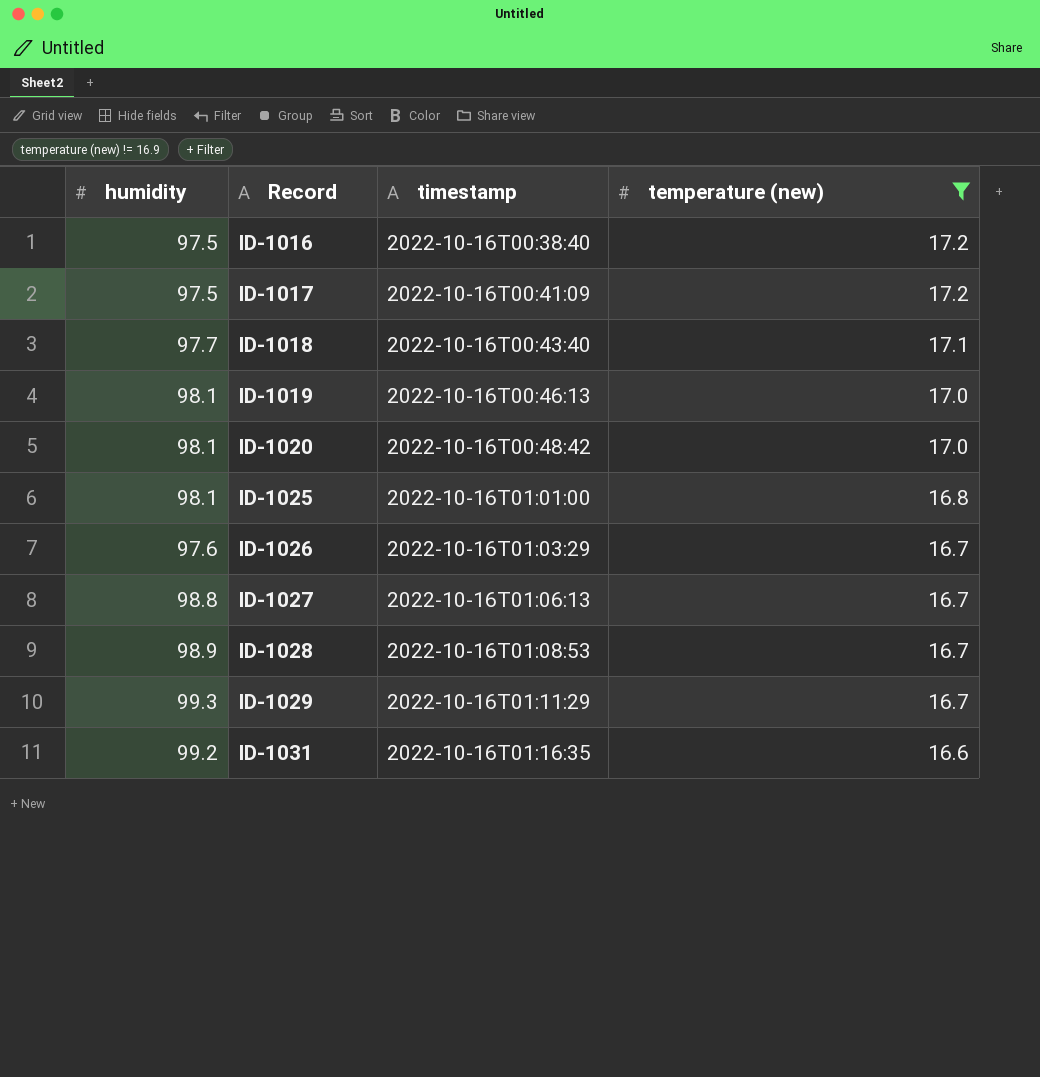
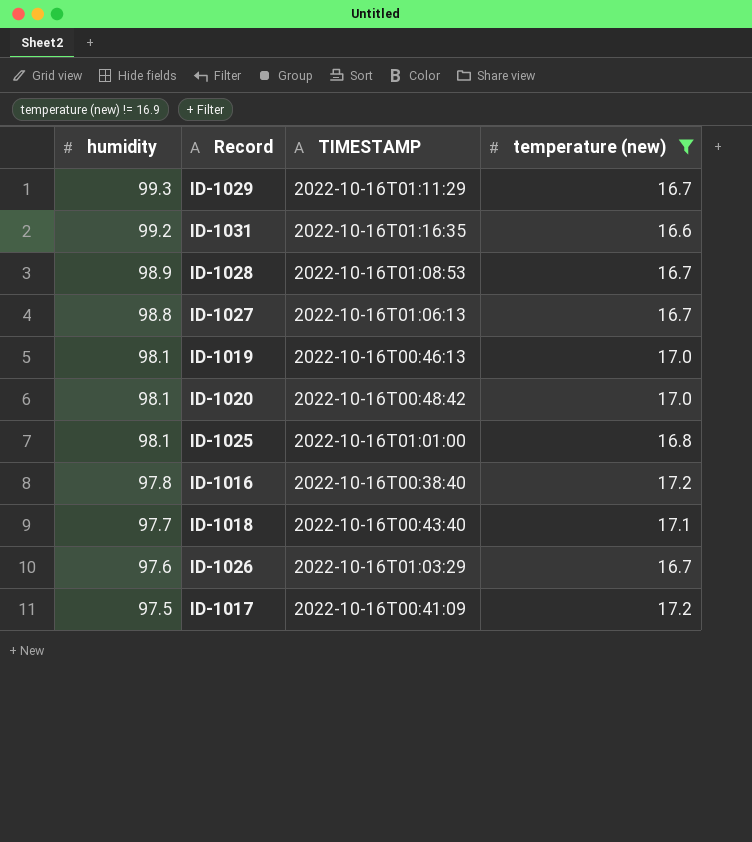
row order: Record ascending -> humidity descending
column name: timestamp -> TIMESTAMP
ID-1016 | humidity: 97.5 -> 97.8

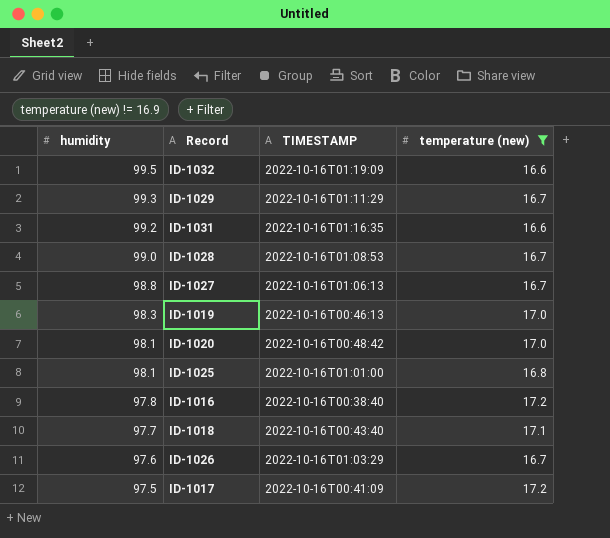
row ID-1032: none -> 99.5 | 2022-10-16T01:19:09 | 16.6
ID-1028 | humidity: 98.9 -> 99.0
ID-1019 | humidity: 98.1 -> 98.3

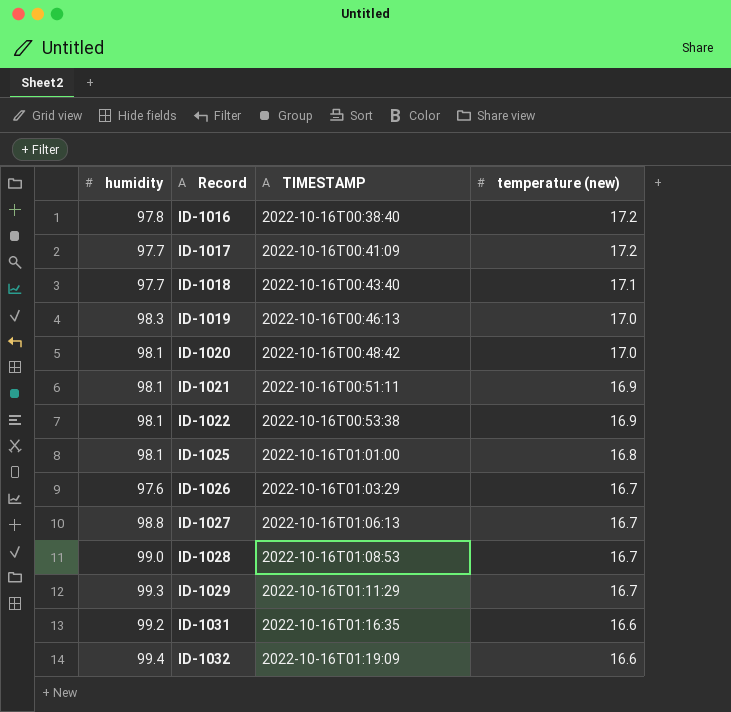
filter: temperature (new) != 16.9 -> none
row order: humidity descending -> Record ascending
ID-1017 | humidity: 97.5 -> 97.7
ID-1032 | humidity: 99.5 -> 99.4

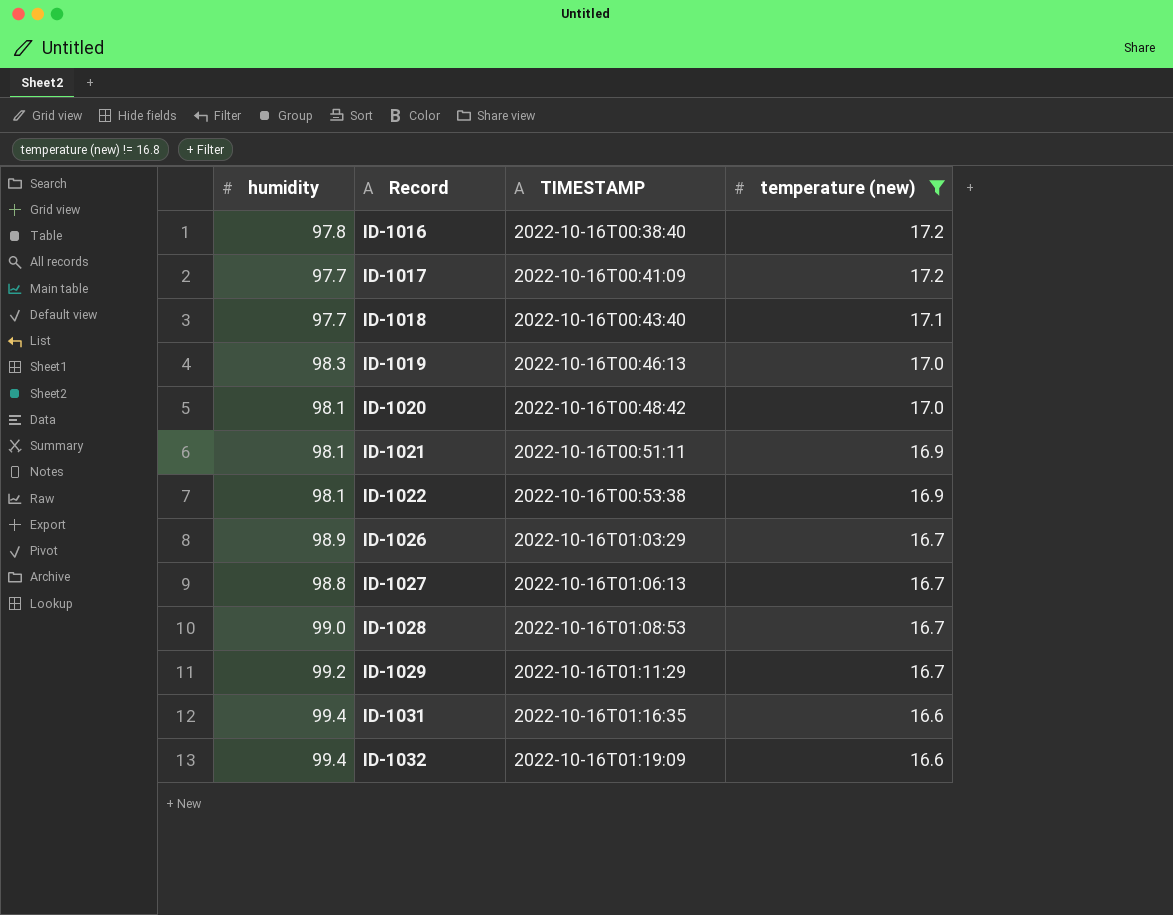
filter: none -> temperature (new) != 16.8
ID-1026 | humidity: 97.6 -> 98.9
ID-1029 | humidity: 99.3 -> 99.2
ID-1031 | humidity: 99.2 -> 99.4

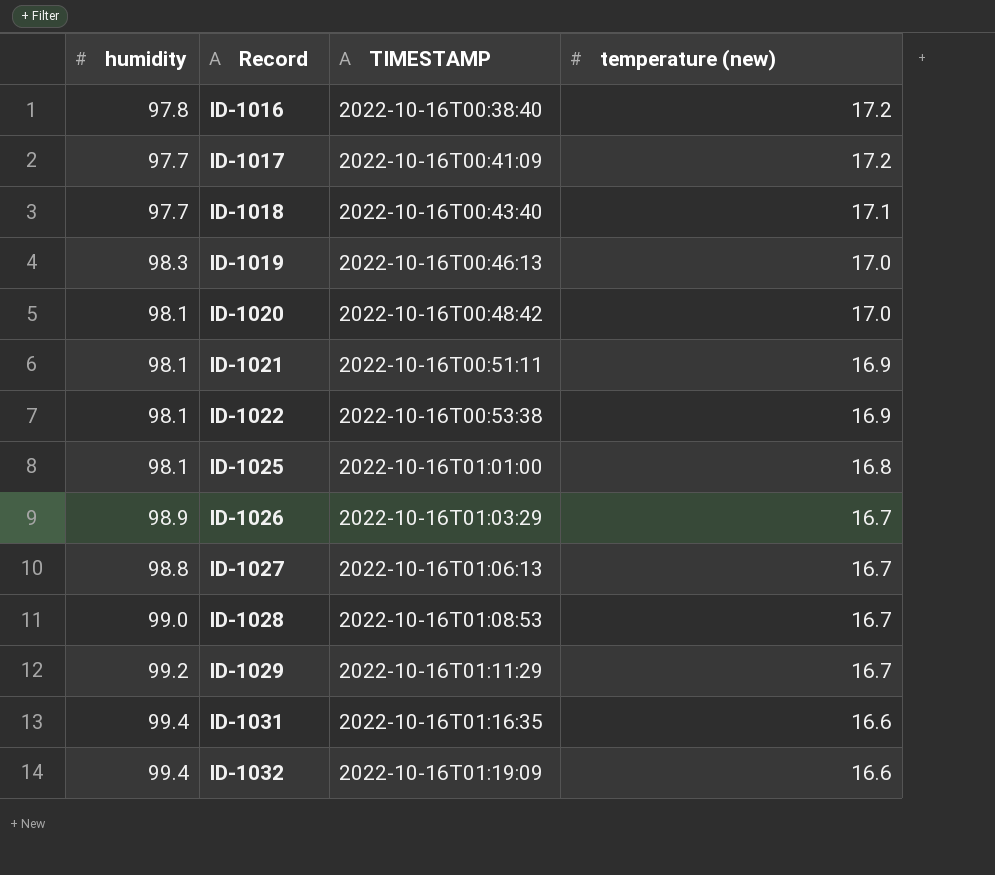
filter: temperature (new) != 16.8 -> none

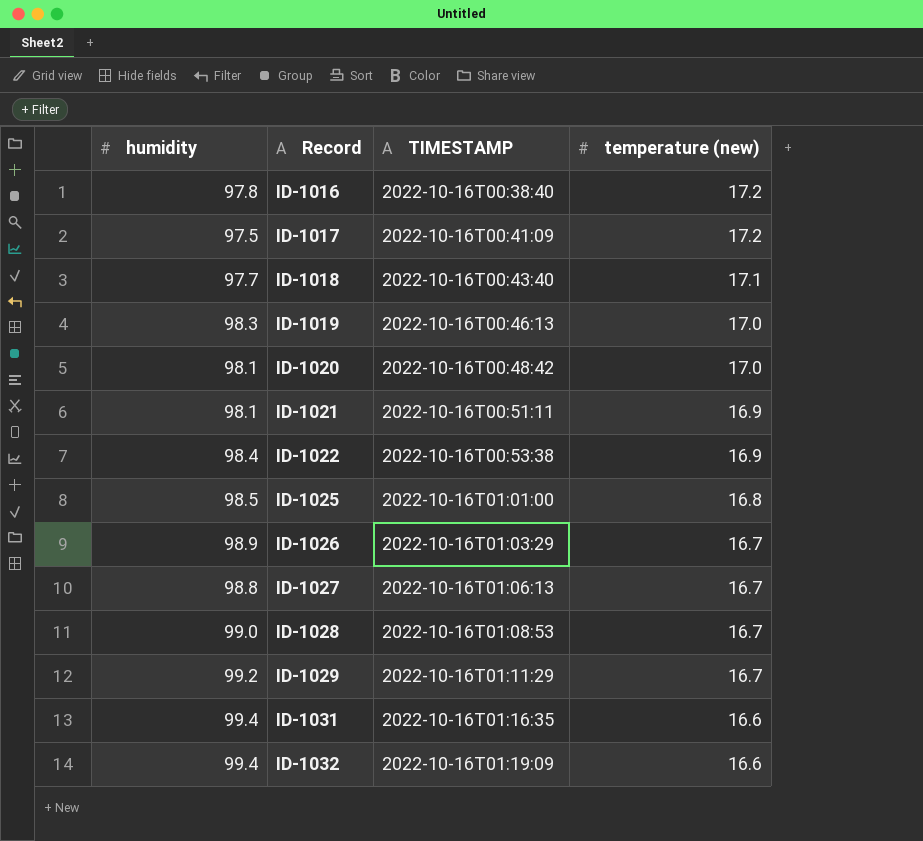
ID-1017 | humidity: 97.7 -> 97.5
ID-1022 | humidity: 98.1 -> 98.4
ID-1025 | humidity: 98.1 -> 98.5

